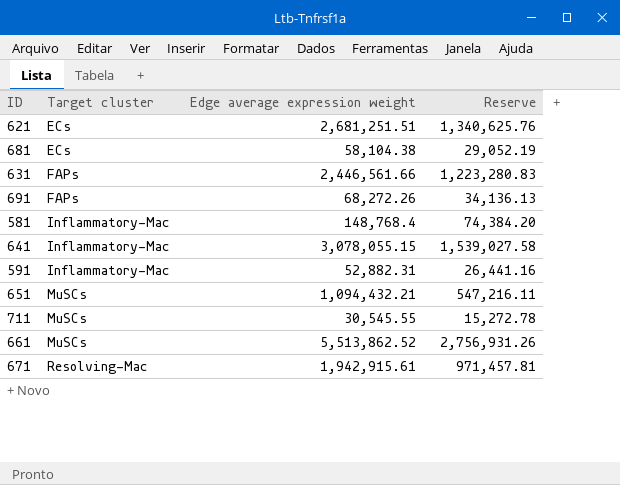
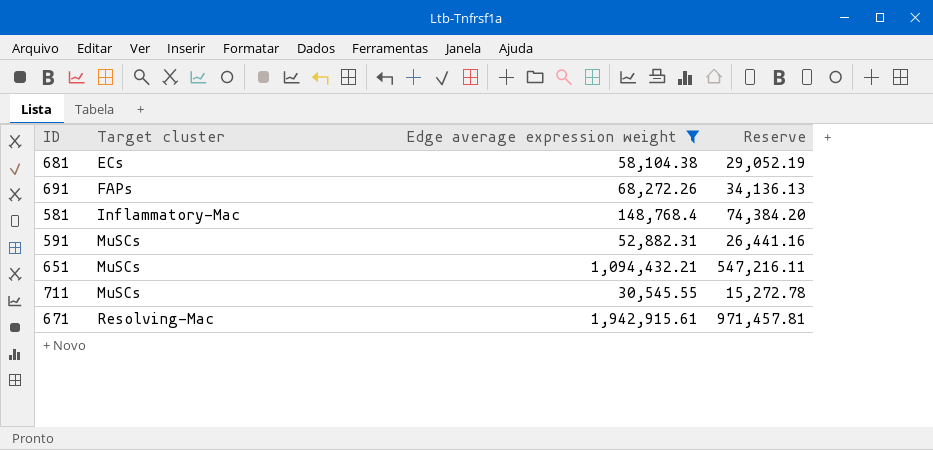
filter: none -> Edge average expression weight <= 1,942,915.61
591 | Target cluster: Inflammatory-Mac -> MuSCs

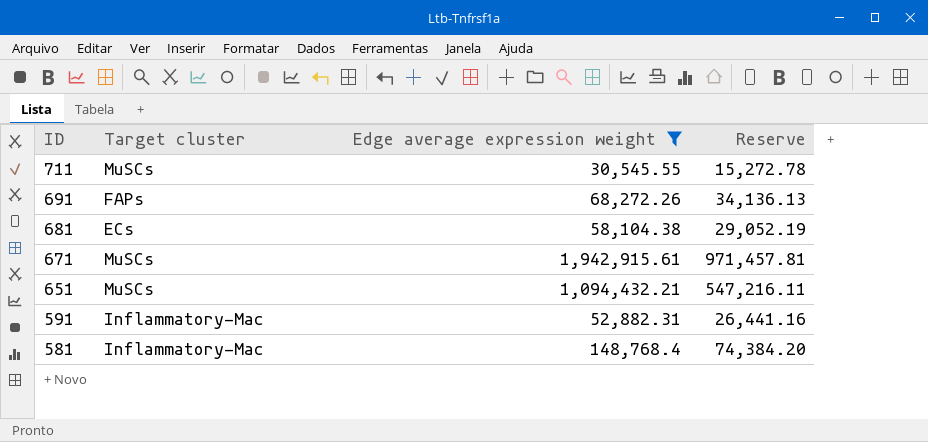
row order: Target cluster ascending -> ID descending
671 | Target cluster: Resolving-Mac -> MuSCs
591 | Target cluster: MuSCs -> Inflammatory-Mac

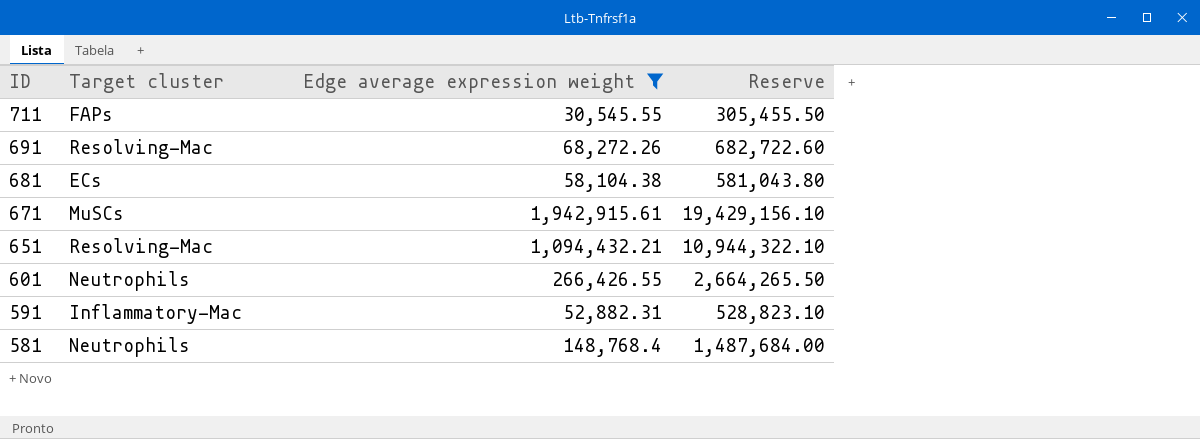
column Reserve | formula: [Edge average expression weight] * 0.5 -> [Edge average expression weight] * 10
711 | Target cluster: MuSCs -> FAPs
691 | Target cluster: FAPs -> Resolving-Mac
651 | Target cluster: MuSCs -> Resolving-Mac
row 601: none -> Neutrophils | 266,426.55 | 2,664,265.50
581 | Target cluster: Inflammatory-Mac -> Neutrophils

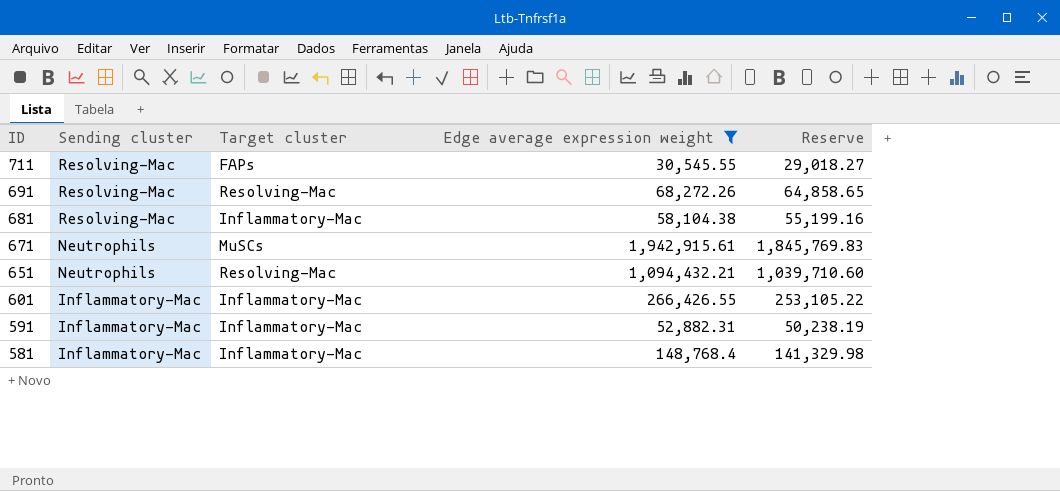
column Sending cluster | position: none -> 2
column Reserve | formula: [Edge average expression weight] * 10 -> [Edge average expression weight] * 0.95
681 | Target cluster: ECs -> Inflammatory-Mac
601 | Target cluster: Neutrophils -> Inflammatory-Mac
581 | Target cluster: Neutrophils -> Inflammatory-Mac

